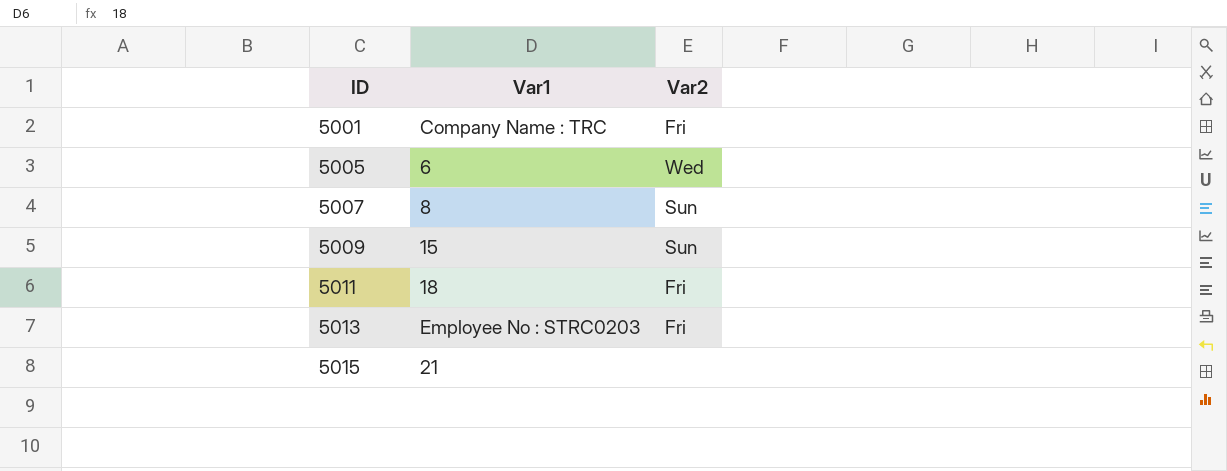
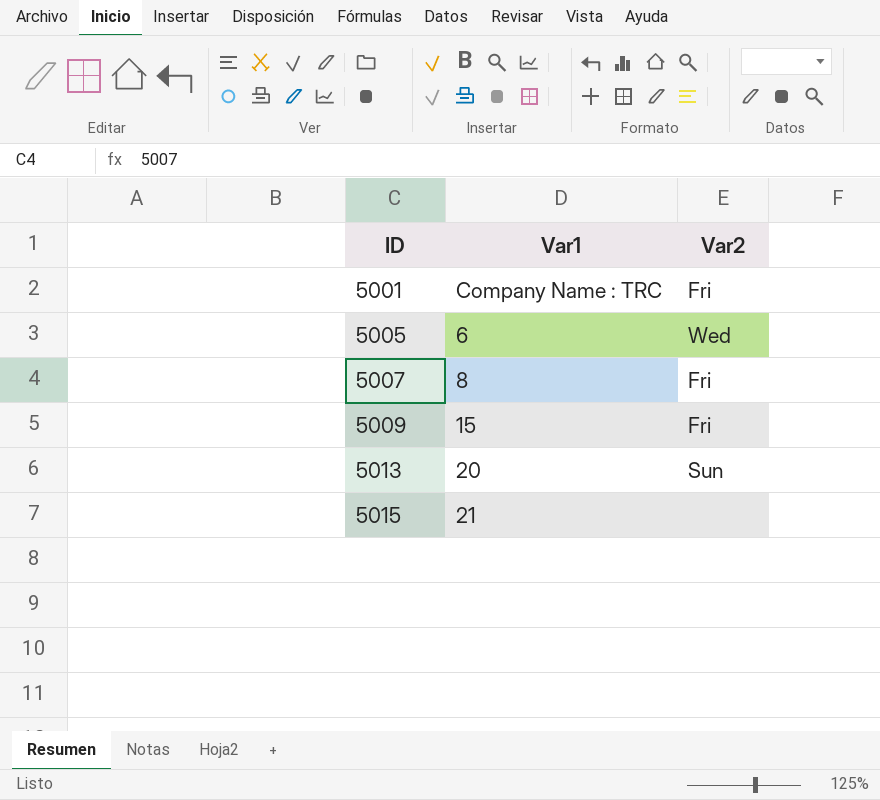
row 5011: 18 | Fri -> none
5007 | Var2: Sun -> Fri
5009 | Var2: Sun -> Fri
5013 | Var1: Employee No : STRC0203 -> 20
5013 | Var2: Fri -> Sun

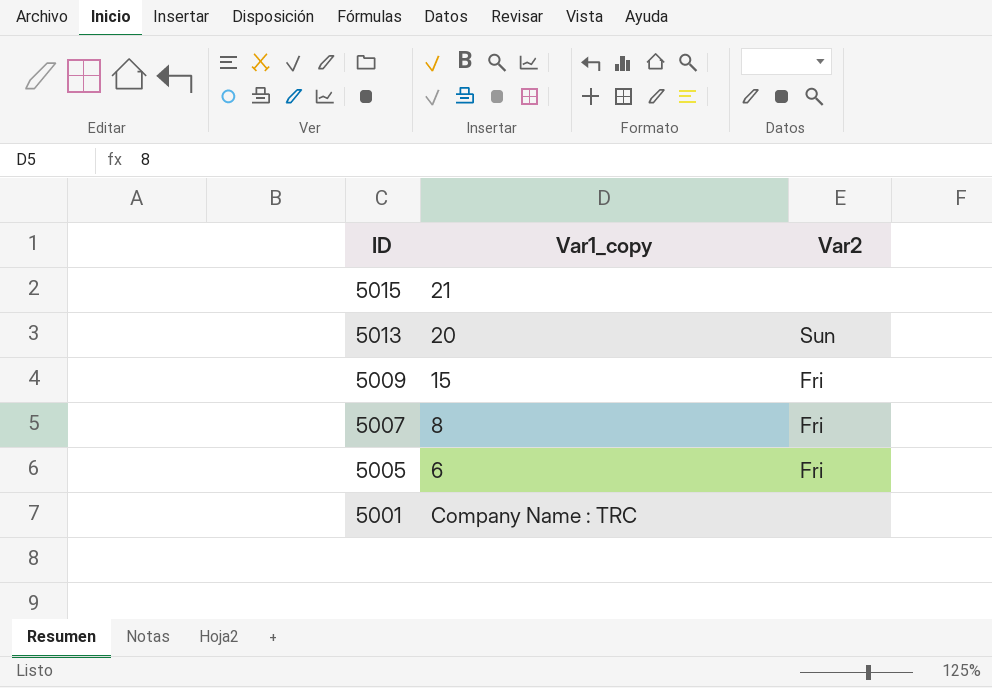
row order: ID ascending -> ID descending
column name: Var1 -> Var1_copy
5005 | Var2: Wed -> Fri
5001 | Var2: Fri -> none

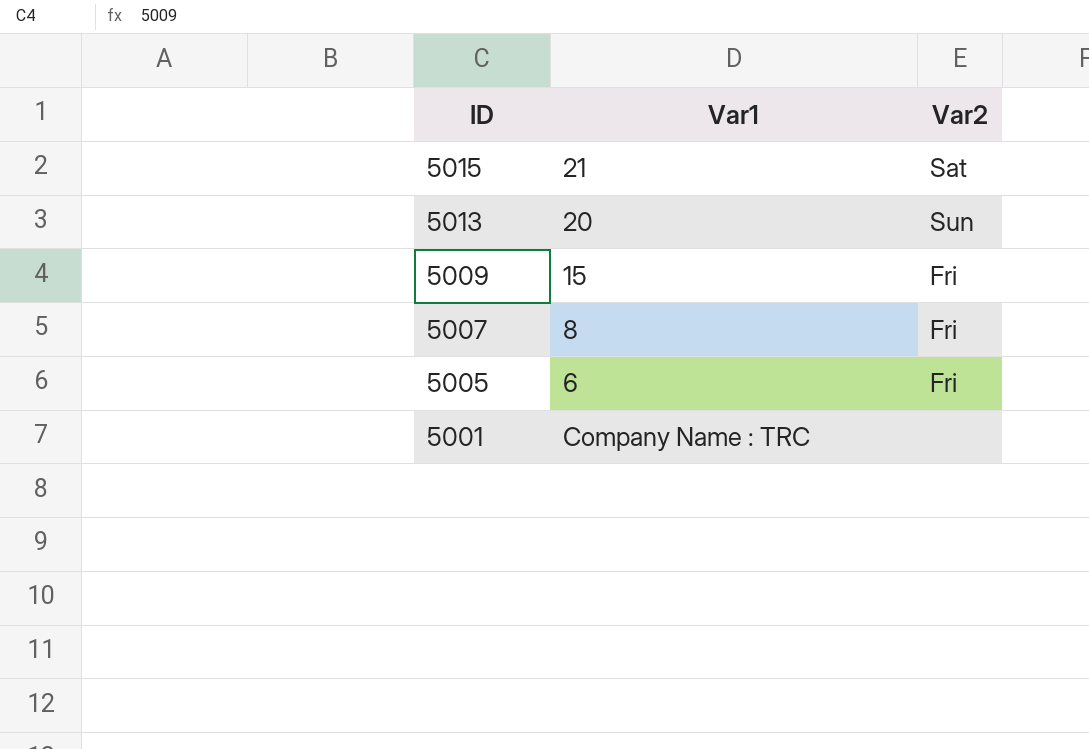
column name: Var1_copy -> Var1
5015 | Var2: none -> Sat

